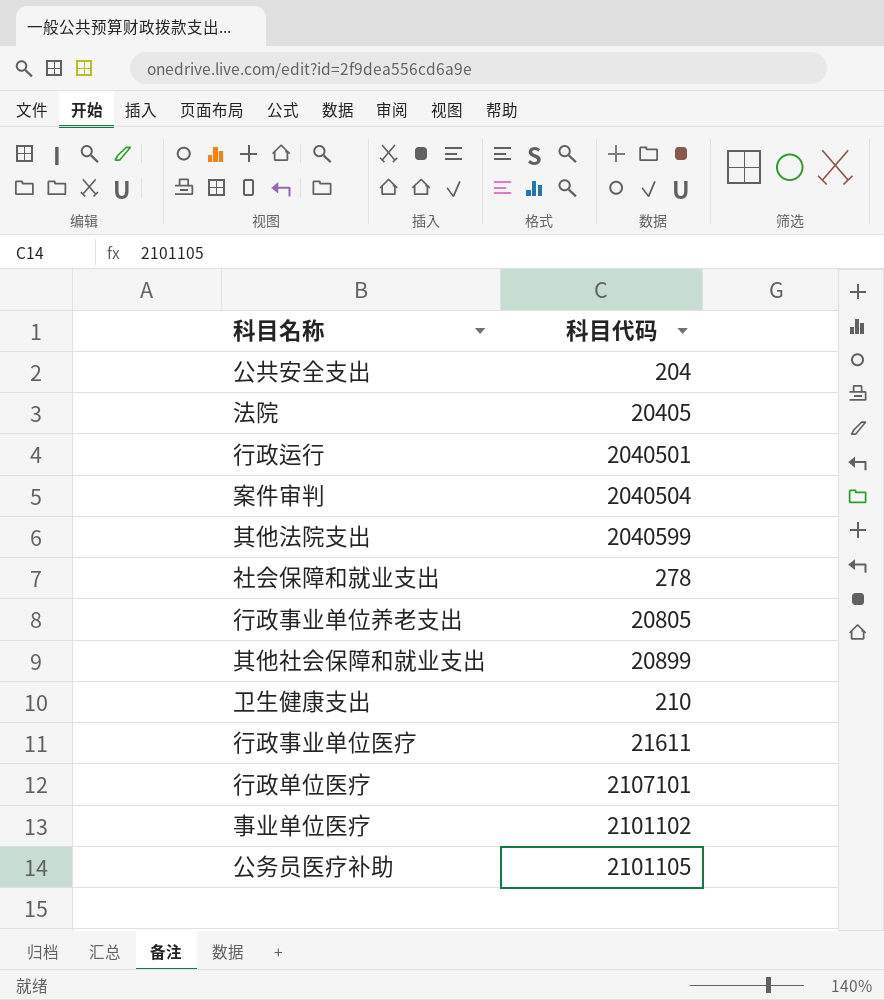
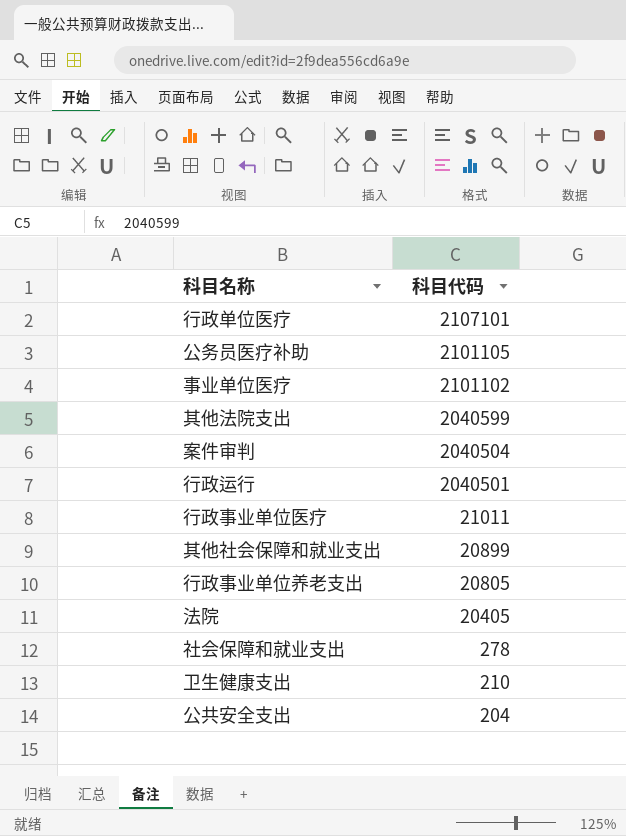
row order: none -> 科目代码 descending
行政事业单位医疗 | 科目代码: 21611 -> 21011

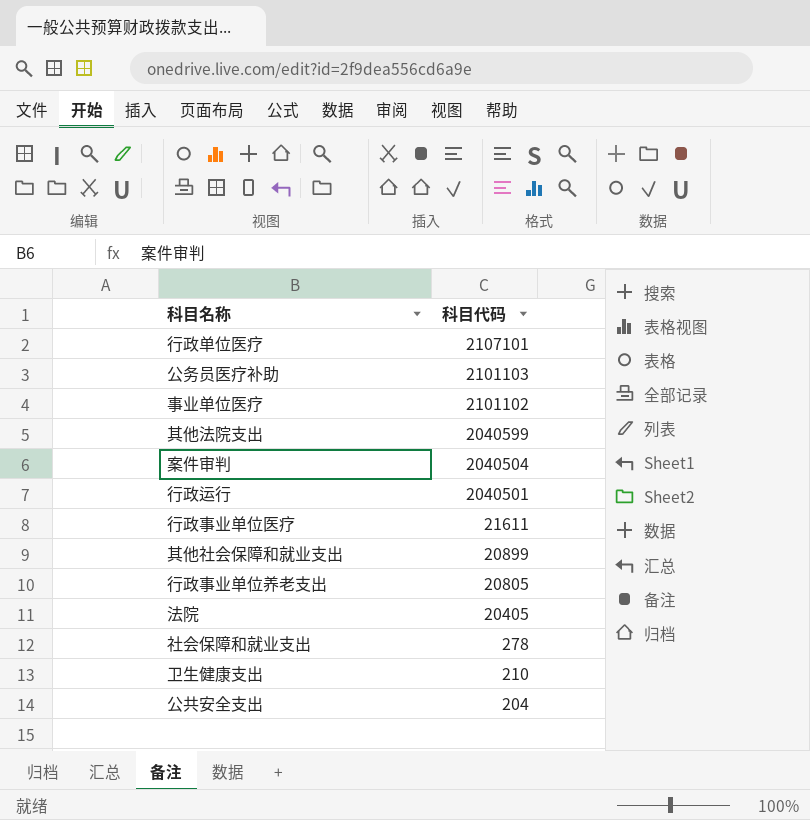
公务员医疗补助 | 科目代码: 2101105 -> 2101103
行政事业单位医疗 | 科目代码: 21011 -> 21611

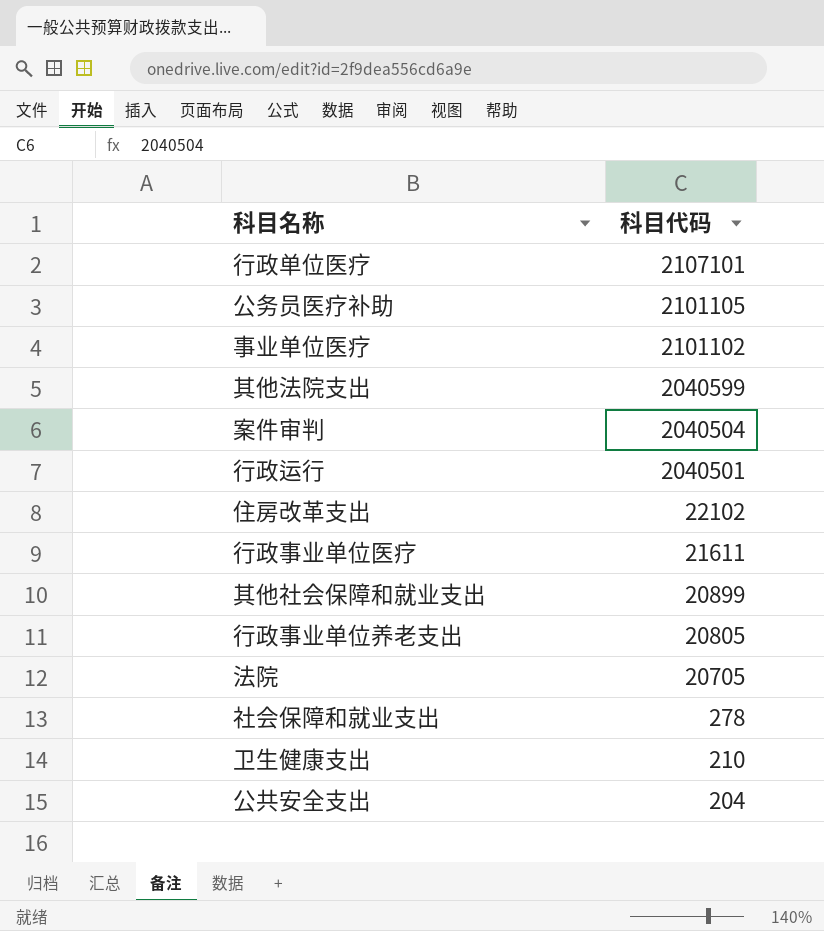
公务员医疗补助 | 科目代码: 2101103 -> 2101105
row 住房改革支出: none -> 22102
法院 | 科目代码: 20405 -> 20705

